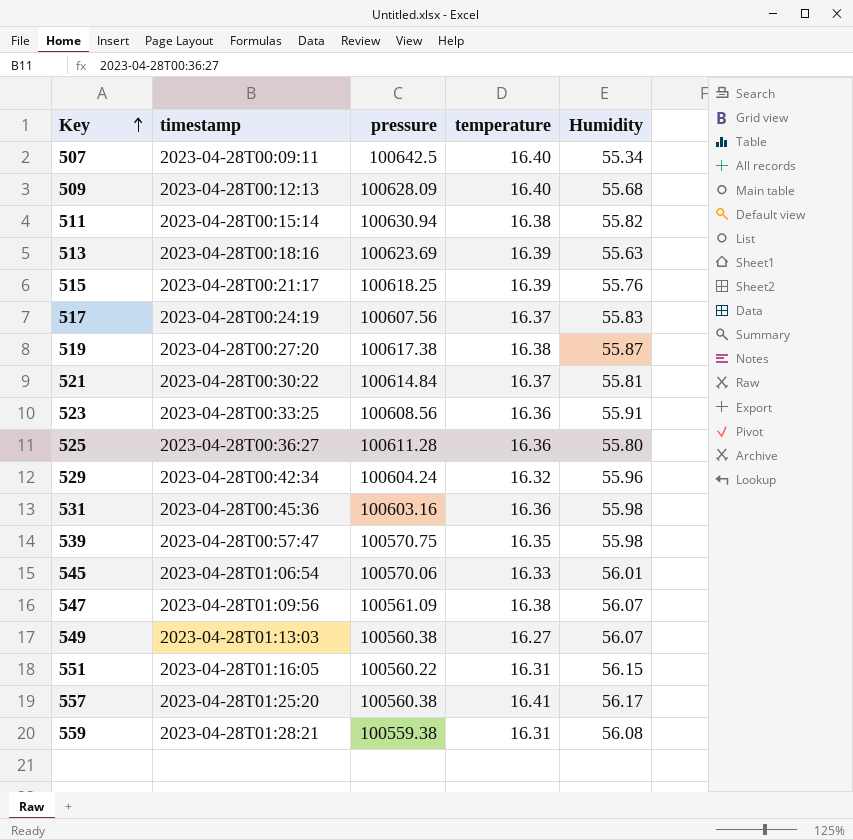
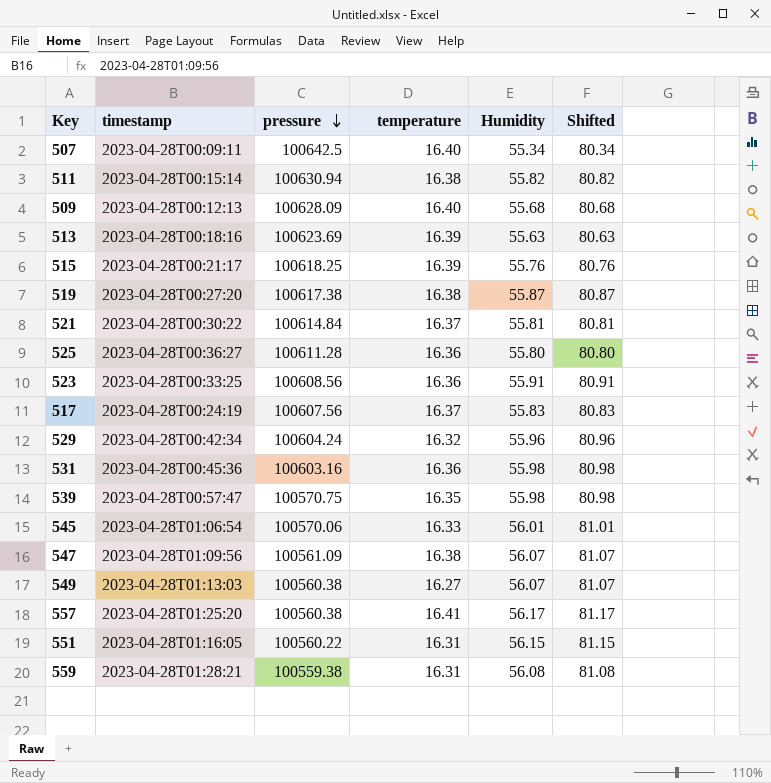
row order: Key ascending -> pressure descending
column Shifted | formula: none -> [Humidity] + 25

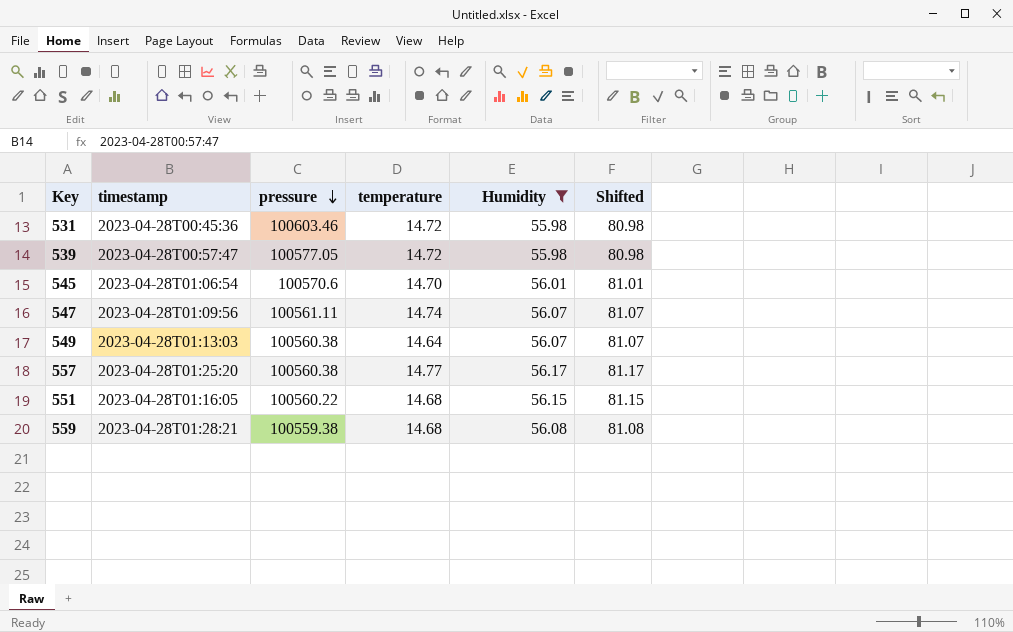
filter: none -> Humidity >= 55.98
531 | pressure: 100603.16 -> 100603.46
531 | temperature: 16.36 -> 14.72
539 | pressure: 100570.75 -> 100577.05
539 | temperature: 16.35 -> 14.72
545 | pressure: 100570.06 -> 100570.6
545 | temperature: 16.33 -> 14.70
547 | pressure: 100561.09 -> 100561.11
547 | temperature: 16.38 -> 14.74
549 | temperature: 16.27 -> 14.64
557 | temperature: 16.41 -> 14.77
551 | temperature: 16.31 -> 14.68
559 | temperature: 16.31 -> 14.68

